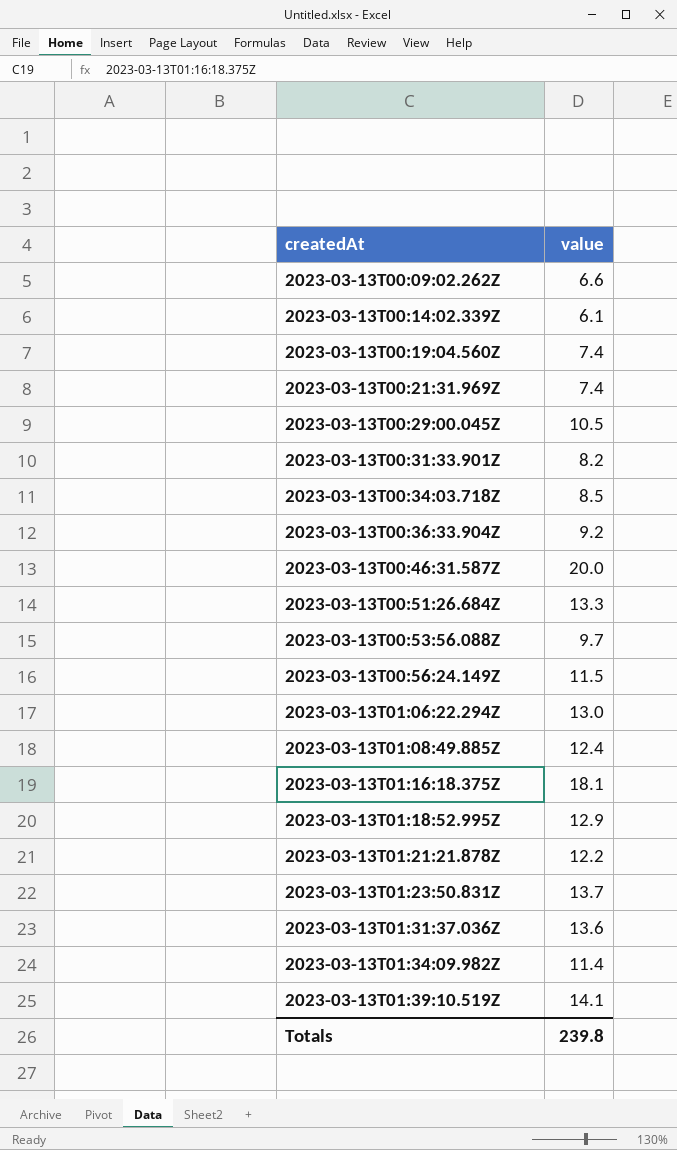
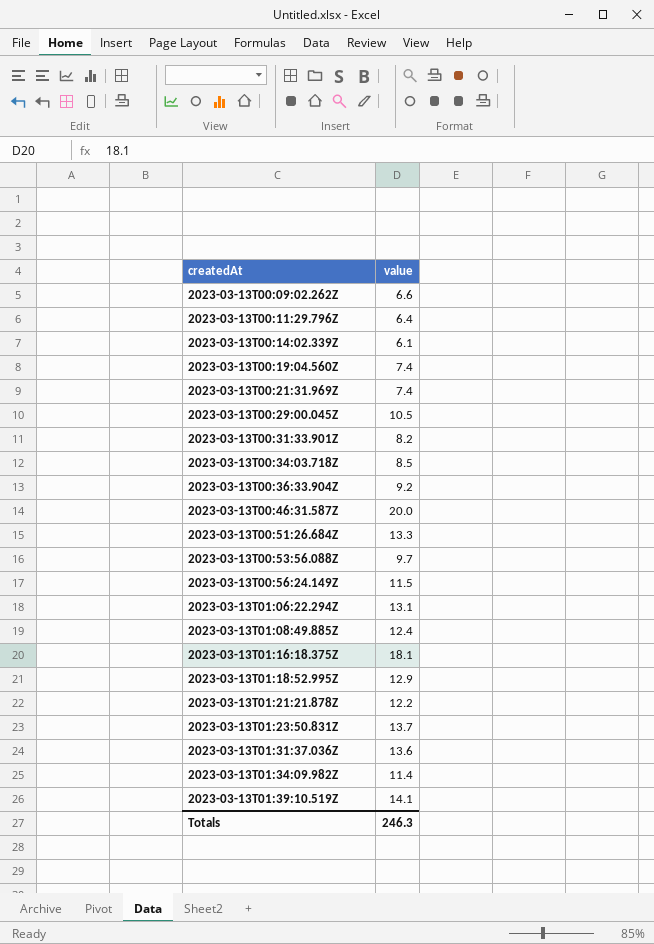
row 2023-03-13T00:11:29.796Z: none -> 6.4
2023-03-13T01:06:22.294Z | value: 13.0 -> 13.1
Totals | value: 239.8 -> 246.3

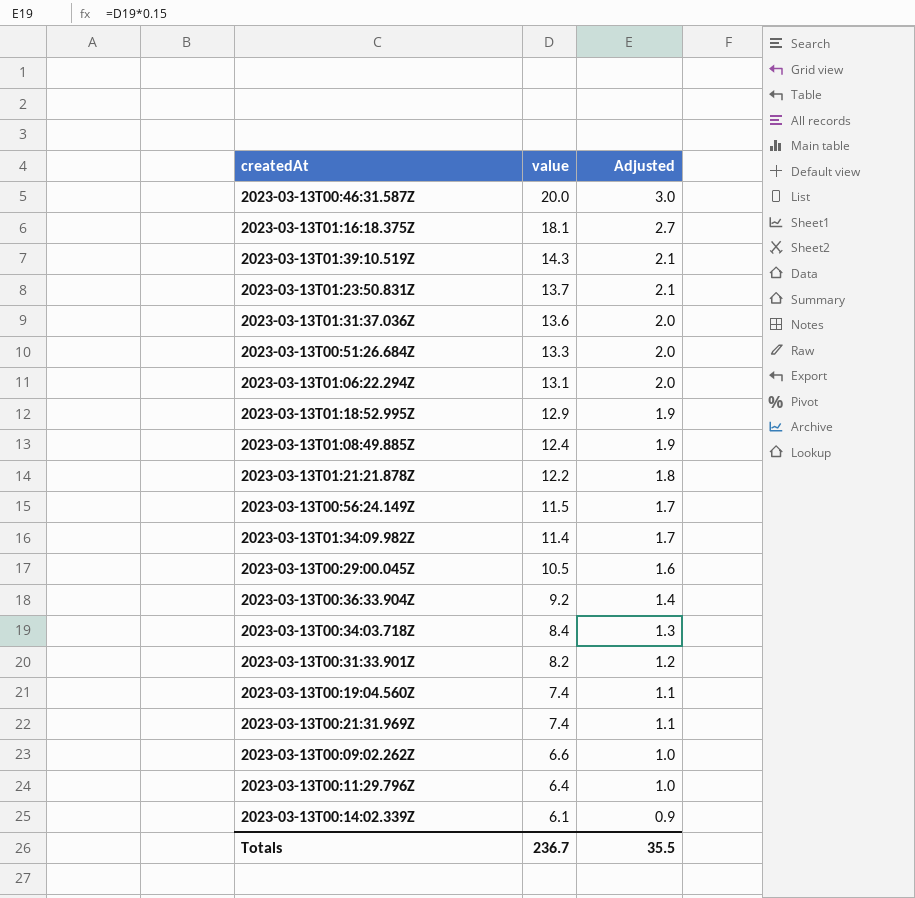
row order: createdAt ascending -> value descending
column Adjusted | formula: none -> [value] * 0.15
row 2023-03-13T00:53:56.088Z: 9.7 -> none
2023-03-13T01:39:10.519Z | value: 14.1 -> 14.3
2023-03-13T00:34:03.718Z | value: 8.5 -> 8.4
Totals | value: 246.3 -> 236.7

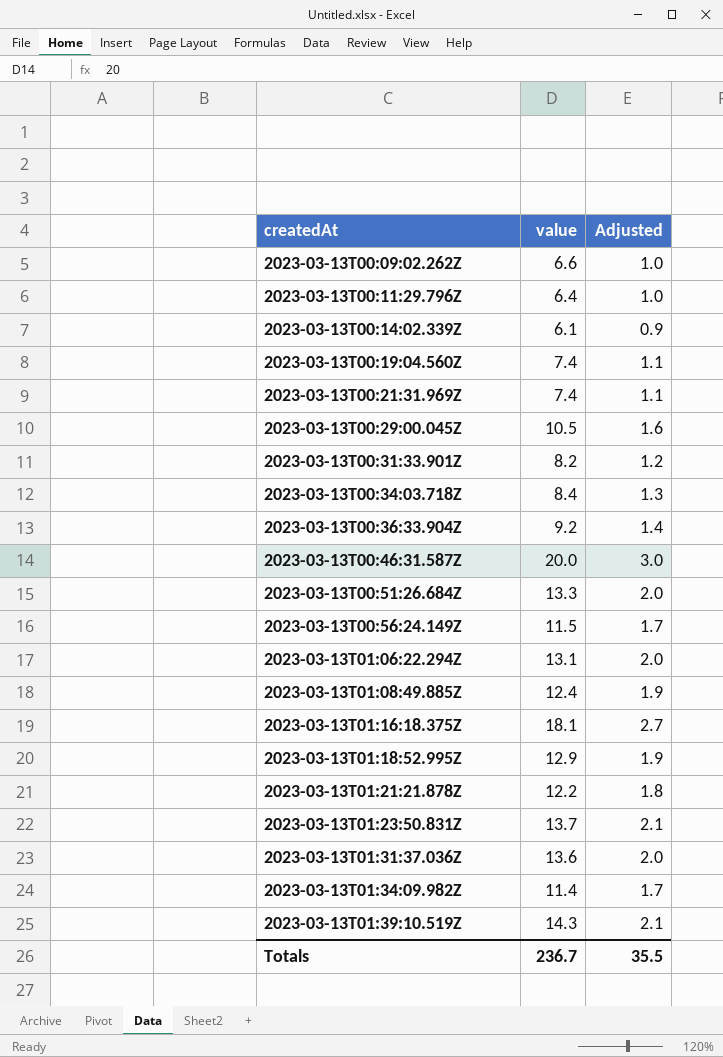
row order: value descending -> createdAt ascending

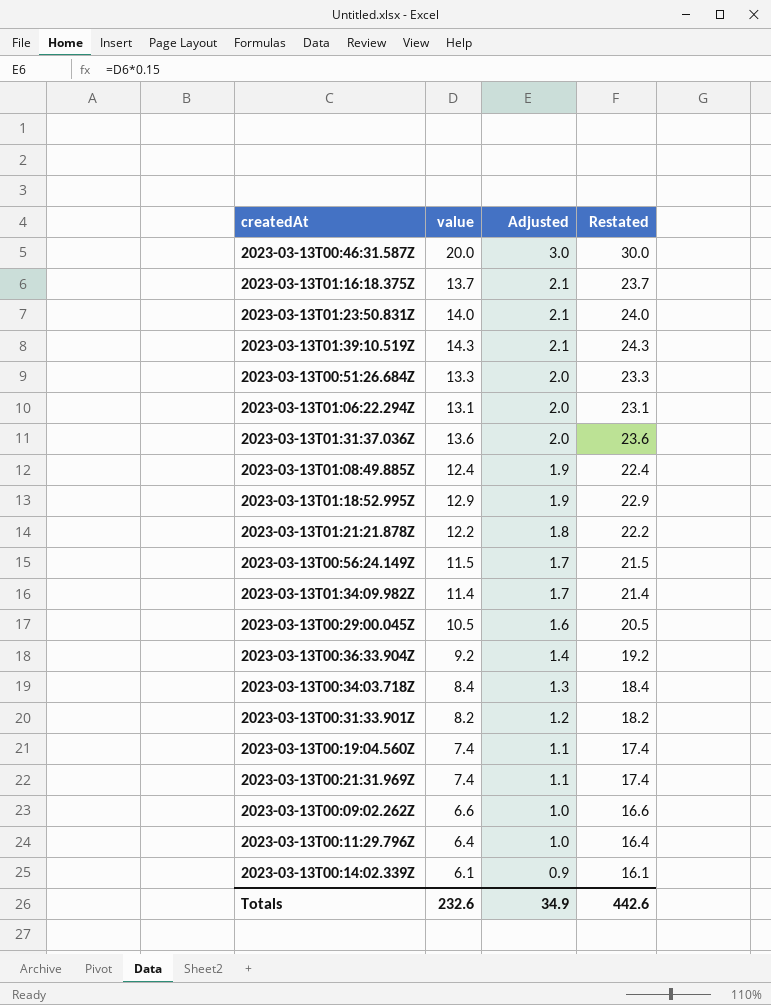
row order: createdAt ascending -> Adjusted descending
column Restated | formula: none -> [value] + 10
2023-03-13T01:16:18.375Z | value: 18.1 -> 13.7
2023-03-13T01:16:18.375Z | Adjusted: 2.7 -> 2.1
2023-03-13T01:23:50.831Z | value: 13.7 -> 14.0
Totals | value: 236.7 -> 232.6
Totals | Adjusted: 35.5 -> 34.9

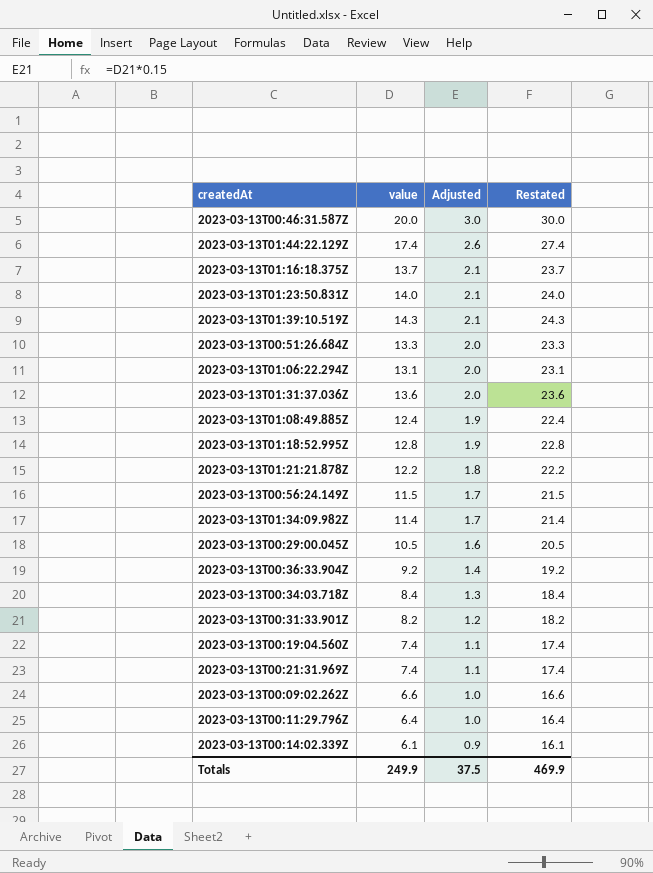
row 2023-03-13T01:44:22.129Z: none -> 17.4 | 2.6 | 27.4
2023-03-13T01:18:52.995Z | value: 12.9 -> 12.8
2023-03-13T01:18:52.995Z | Restated: 22.9 -> 22.8
Totals | value: 232.6 -> 249.9
Totals | Adjusted: 34.9 -> 37.5
Totals | Restated: 442.6 -> 469.9

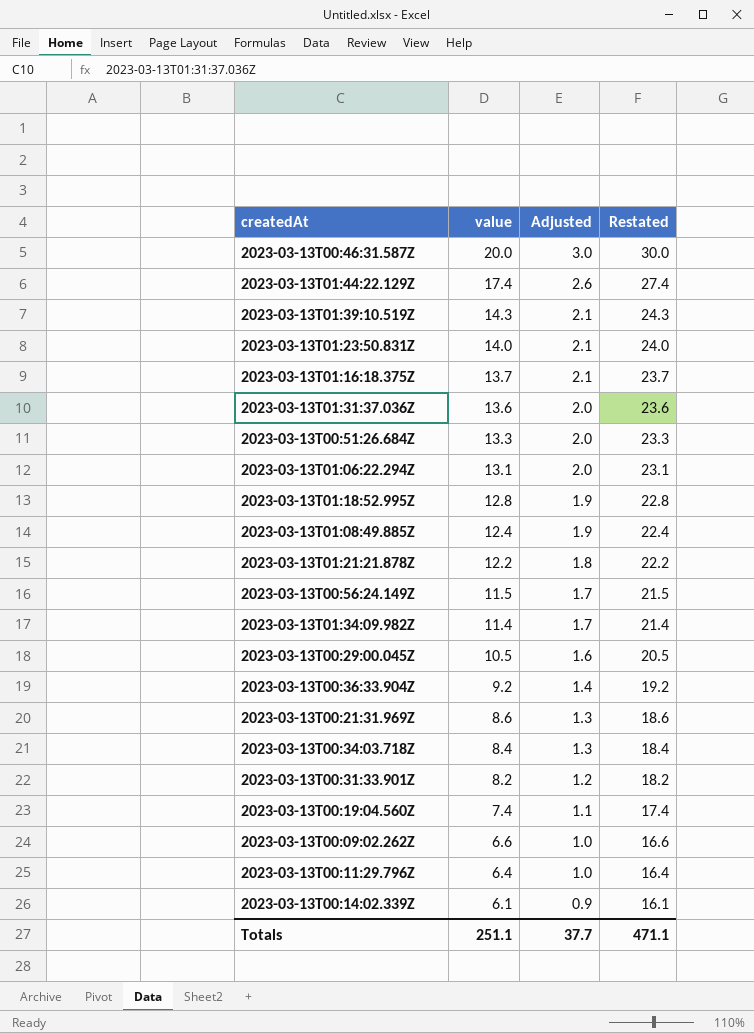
row order: Adjusted descending -> value descending
2023-03-13T00:21:31.969Z | value: 7.4 -> 8.6
2023-03-13T00:21:31.969Z | Adjusted: 1.1 -> 1.3
2023-03-13T00:21:31.969Z | Restated: 17.4 -> 18.6
Totals | value: 249.9 -> 251.1
Totals | Adjusted: 37.5 -> 37.7
Totals | Restated: 469.9 -> 471.1

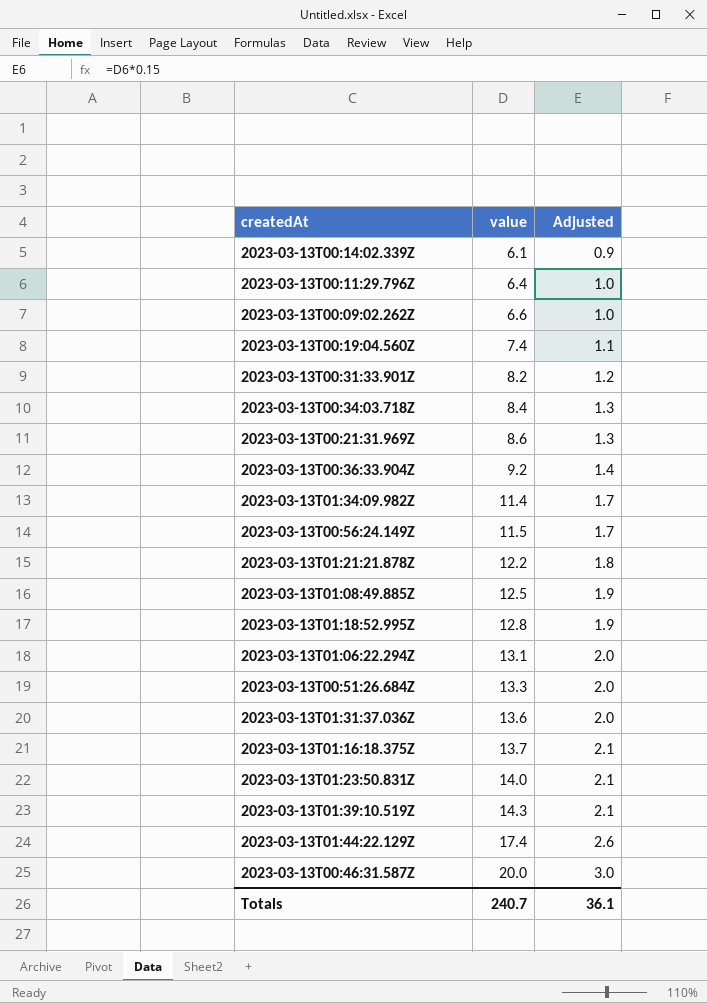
row order: value descending -> value ascending
column Restated | formula: [value] + 10 -> none
row 2023-03-13T00:29:00.045Z: 10.5 | 1.6 | 20.5 -> none
2023-03-13T01:08:49.885Z | value: 12.4 -> 12.5
Totals | value: 251.1 -> 240.7
Totals | Adjusted: 37.7 -> 36.1

